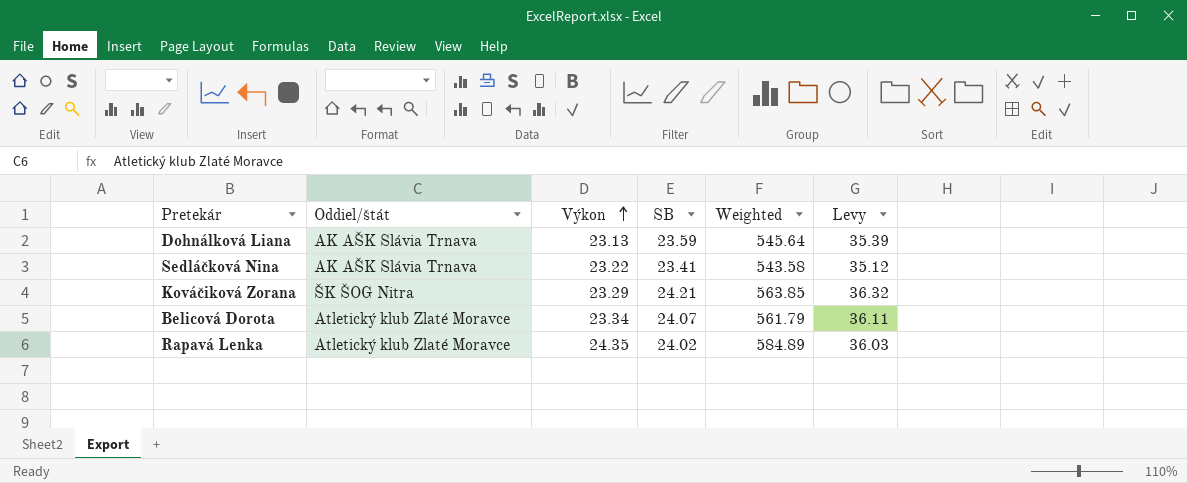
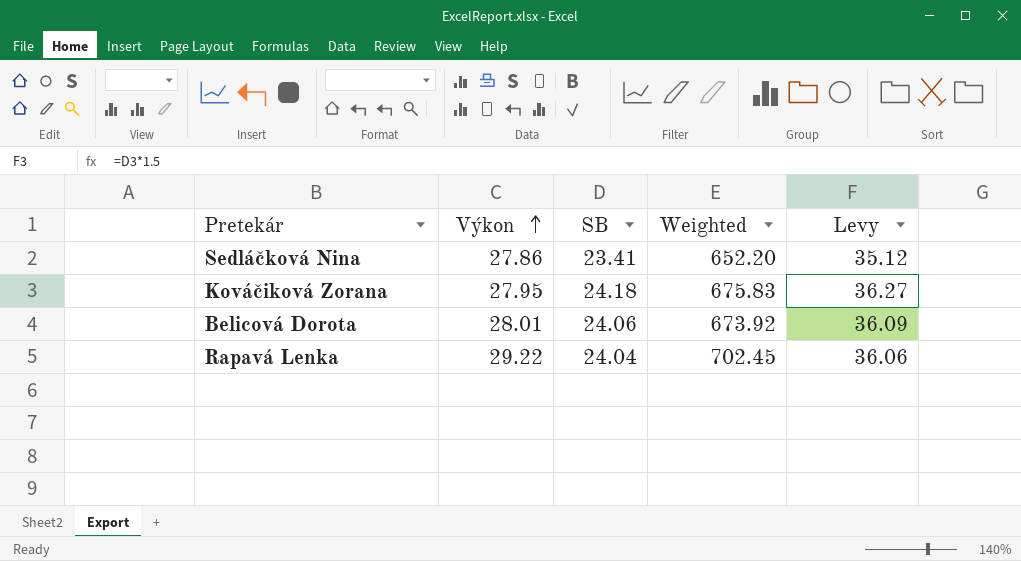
column Oddiel/štát | position: 2 -> none
row Dohnálková Liana: AK AŠK Slávia Trnava | 23.13 | 23.59 | 545.64 | 35.39 -> none
Sedláčková Nina | Výkon: 23.22 -> 27.86
Sedláčková Nina | Weighted: 543.58 -> 652.20
Kováčiková Zorana | Výkon: 23.29 -> 27.95
Kováčiková Zorana | SB: 24.21 -> 24.18
Kováčiková Zorana | Weighted: 563.85 -> 675.83
Kováčiková Zorana | Levy: 36.32 -> 36.27
Belicová Dorota | Výkon: 23.34 -> 28.01
Belicová Dorota | SB: 24.07 -> 24.06
Belicová Dorota | Weighted: 561.79 -> 673.92
Belicová Dorota | Levy: 36.11 -> 36.09
Rapavá Lenka | Výkon: 24.35 -> 29.22
Rapavá Lenka | SB: 24.02 -> 24.04
Rapavá Lenka | Weighted: 584.89 -> 702.45
Rapavá Lenka | Levy: 36.03 -> 36.06

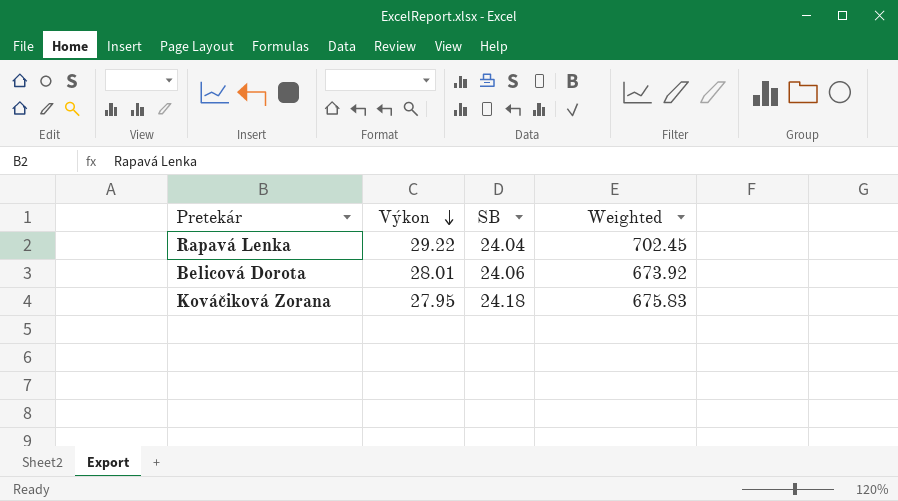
row order: Výkon ascending -> Výkon descending
column Levy | formula: [SB] * 1.5 -> none
row Sedláčková Nina: 27.86 | 23.41 | 652.20 | 35.12 -> none

